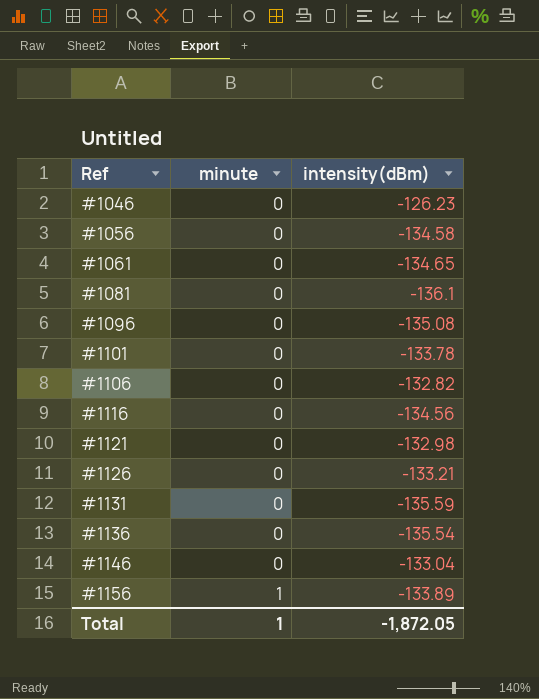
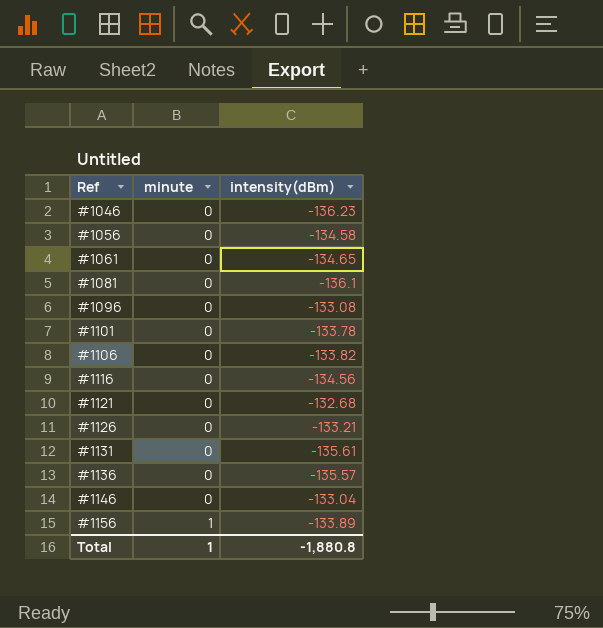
#1046 | intensity(dBm): -126.23 -> -136.23
#1096 | intensity(dBm): -135.08 -> -133.08
#1106 | intensity(dBm): -132.82 -> -133.82
#1121 | intensity(dBm): -132.98 -> -132.68
#1131 | intensity(dBm): -135.59 -> -135.61
#1136 | intensity(dBm): -135.54 -> -135.57
Total | intensity(dBm): -1,872.05 -> -1,880.8

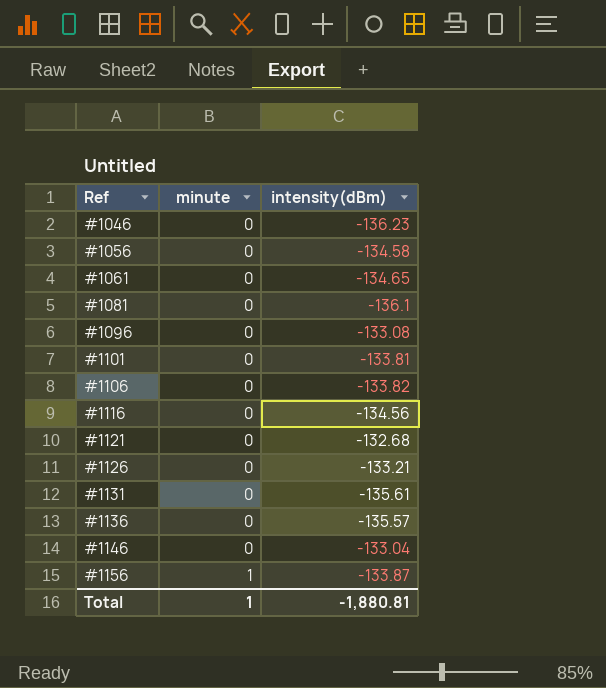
#1101 | intensity(dBm): -133.78 -> -133.81
#1156 | intensity(dBm): -133.89 -> -133.87
Total | intensity(dBm): -1,880.8 -> -1,880.81

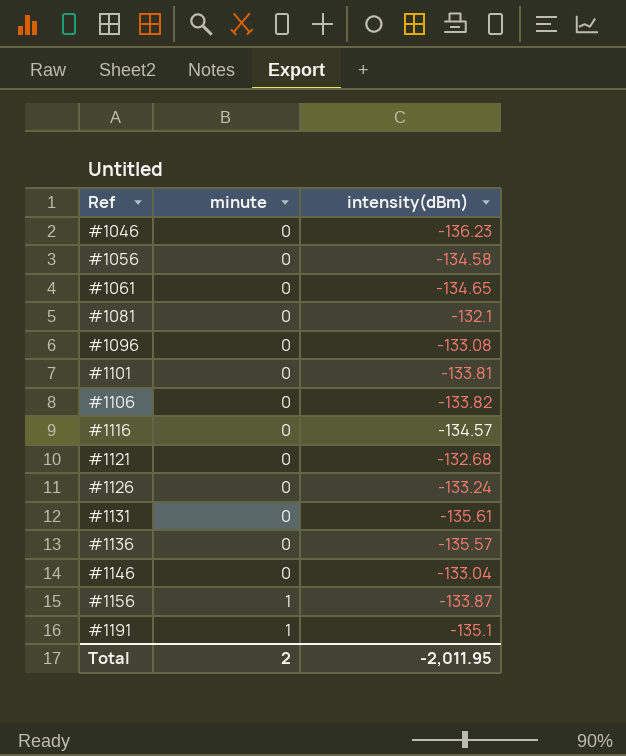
#1081 | intensity(dBm): -136.1 -> -132.1
#1116 | intensity(dBm): -134.56 -> -134.57
#1126 | intensity(dBm): -133.21 -> -133.24
row #1191: none -> 1 | -135.1
Total | minute: 1 -> 2
Total | intensity(dBm): -1,880.81 -> -2,011.95

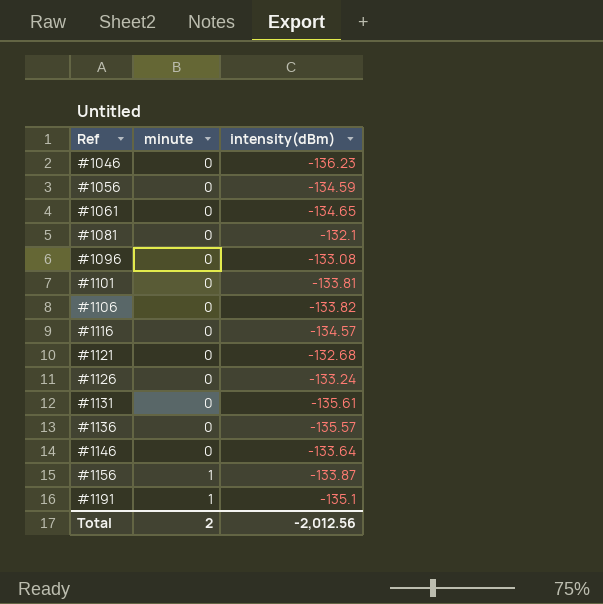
#1056 | intensity(dBm): -134.58 -> -134.59
#1146 | intensity(dBm): -133.04 -> -133.64
Total | intensity(dBm): -2,011.95 -> -2,012.56

